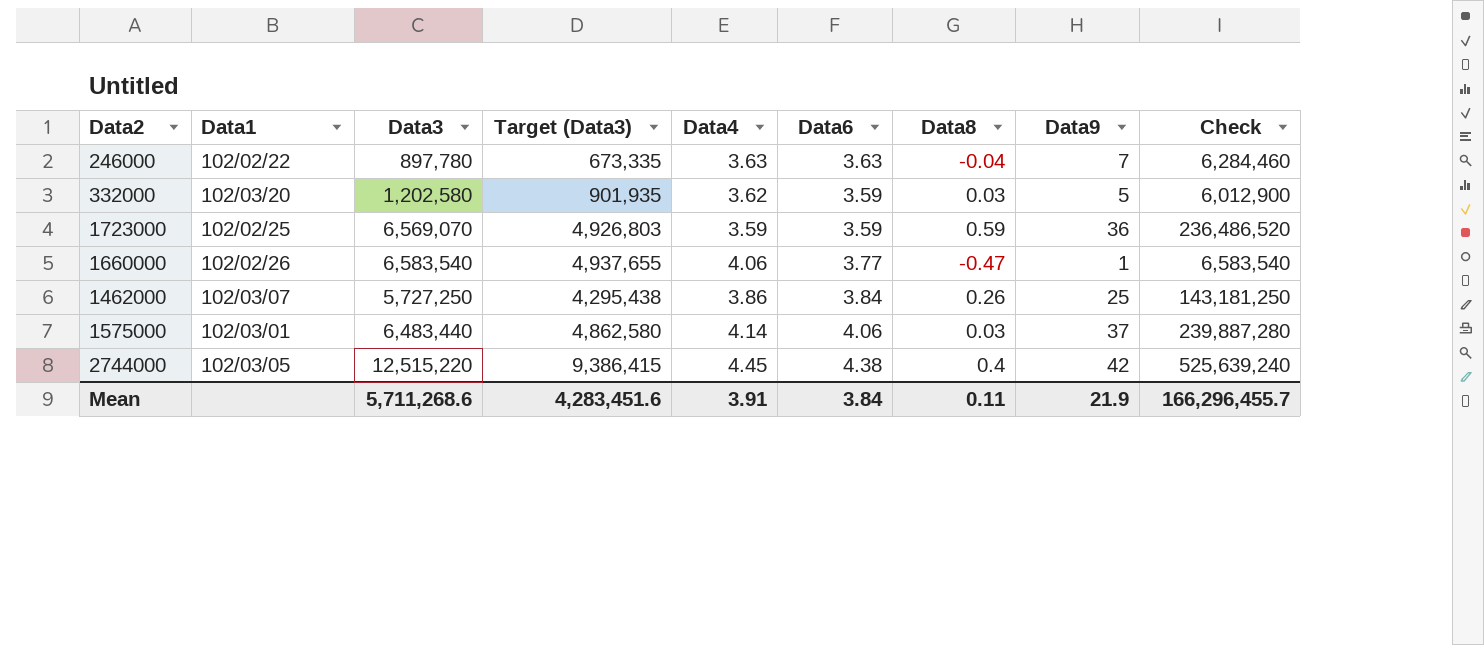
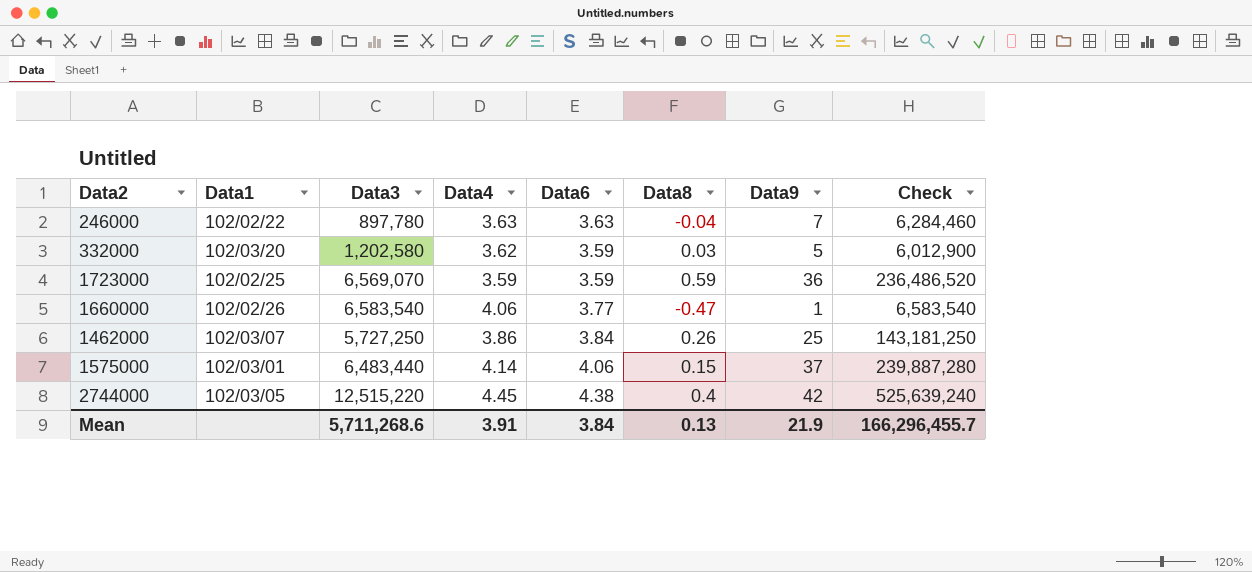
column Target (Data3) | formula: [Data3] * 0.75 -> none
1575000 | Data8: 0.03 -> 0.15
Mean | Data8: 0.11 -> 0.13

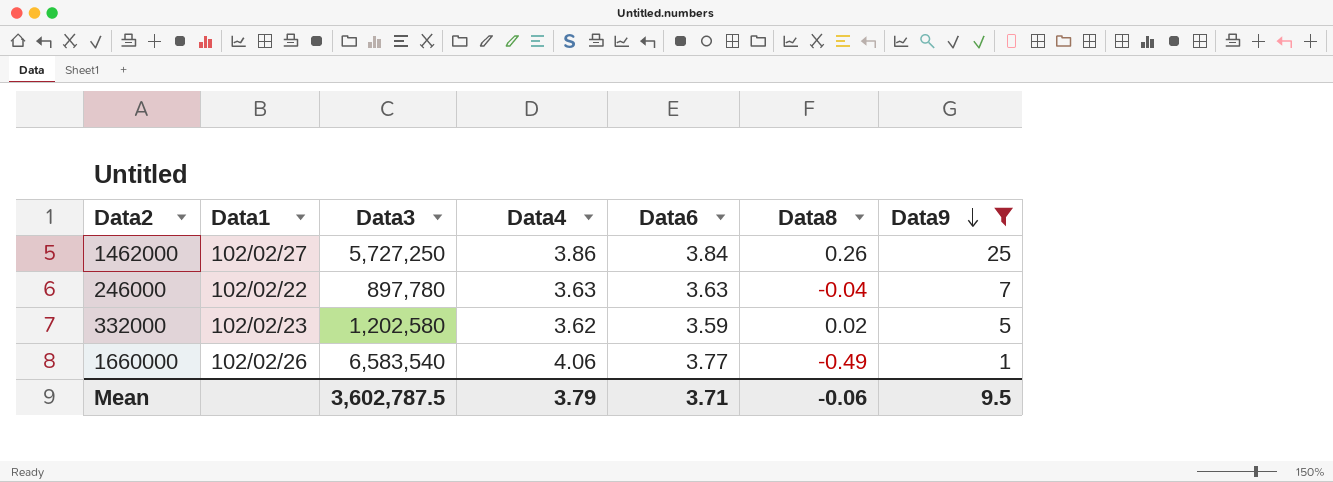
filter: none -> Data9 <= 25
row order: none -> Data9 descending
column Check | formula: [Data3] * [Data9] -> none
1462000 | Data1: 102/03/07 -> 102/02/27
332000 | Data1: 102/03/20 -> 102/02/23
332000 | Data8: 0.03 -> 0.02
1660000 | Data8: -0.47 -> -0.49
Mean | Data3: 5,711,268.6 -> 3,602,787.5
Mean | Data4: 3.91 -> 3.79
Mean | Data6: 3.84 -> 3.71
Mean | Data8: 0.13 -> -0.06
Mean | Data9: 21.9 -> 9.5

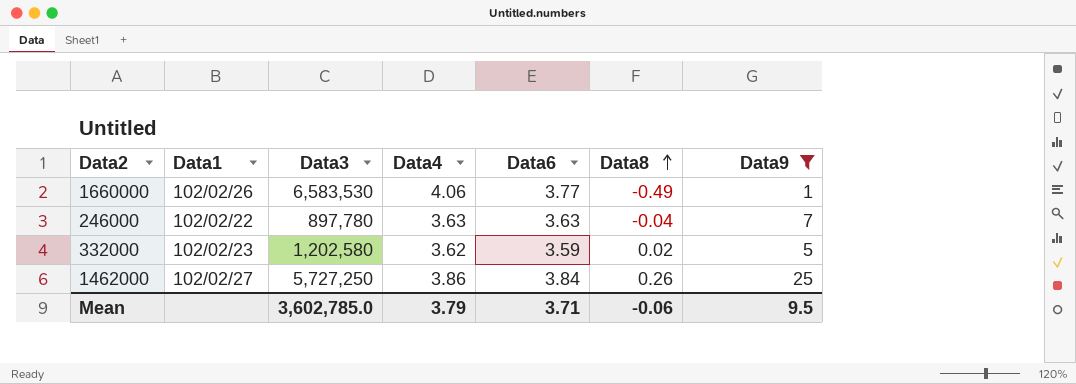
row order: Data9 descending -> Data8 ascending
1660000 | Data3: 6,583,540 -> 6,583,530
Mean | Data3: 3,602,787.5 -> 3,602,785.0

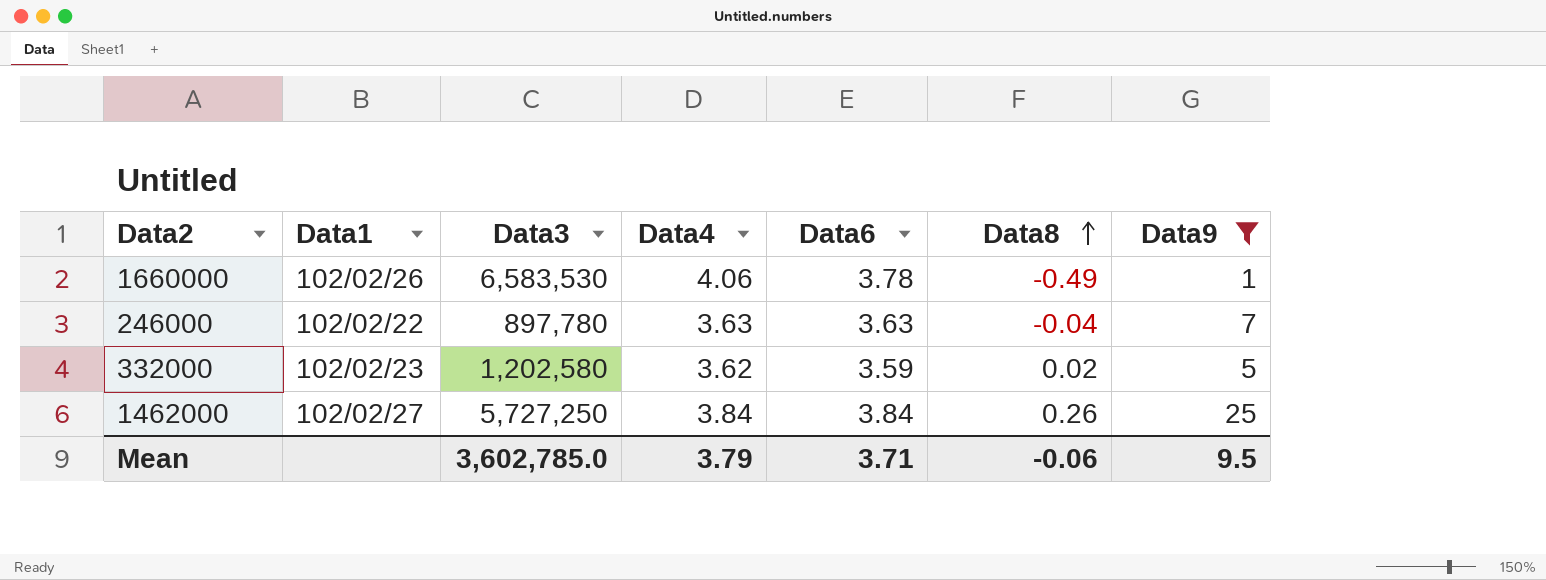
1660000 | Data6: 3.77 -> 3.78
1462000 | Data4: 3.86 -> 3.84

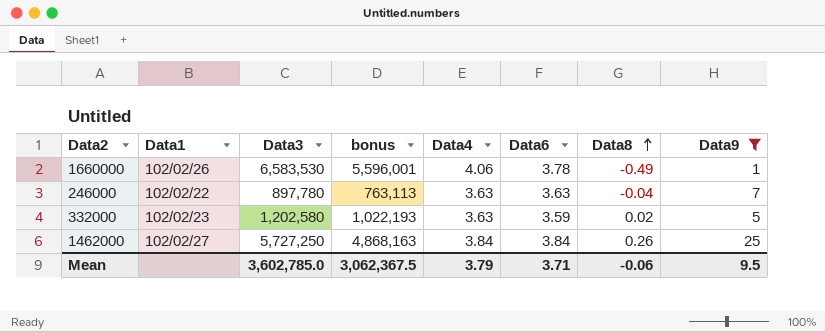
column bonus | formula: none -> [Data3] * 0.85
332000 | Data4: 3.62 -> 3.63

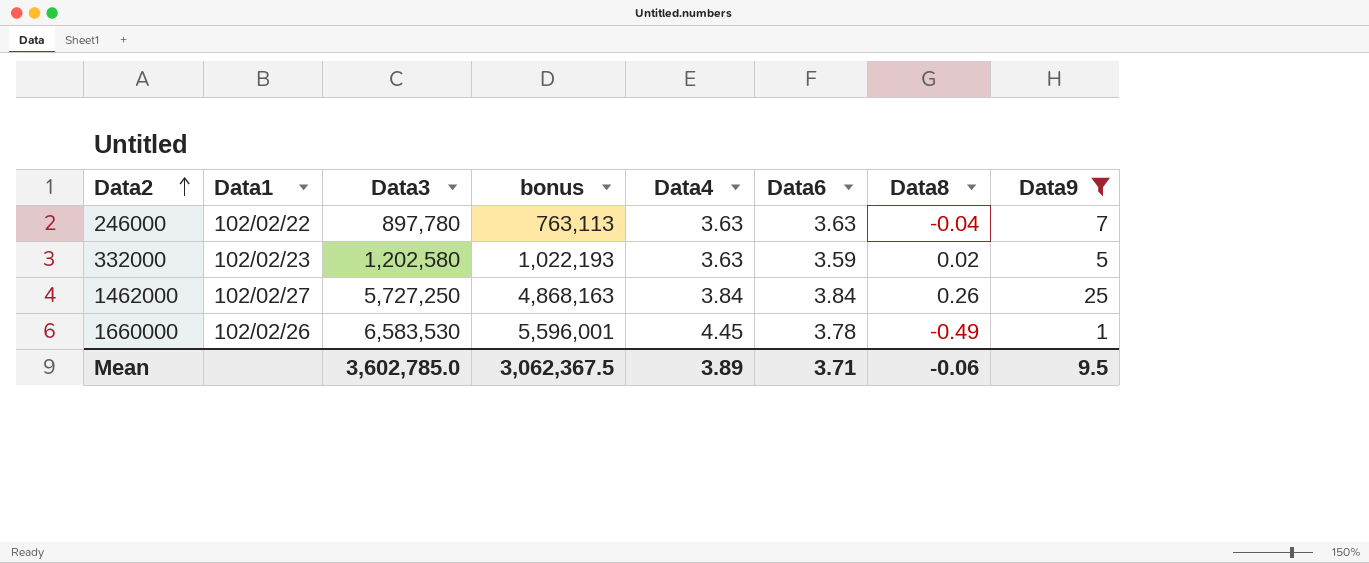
row order: Data8 ascending -> Data2 ascending
1660000 | Data4: 4.06 -> 4.45
Mean | Data4: 3.79 -> 3.89

